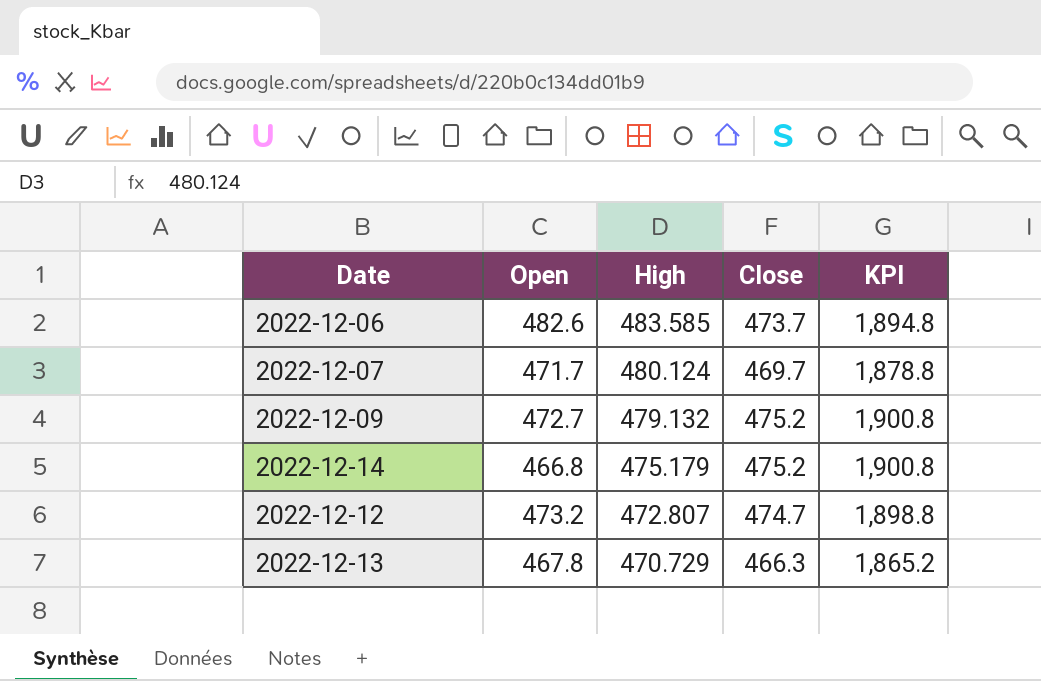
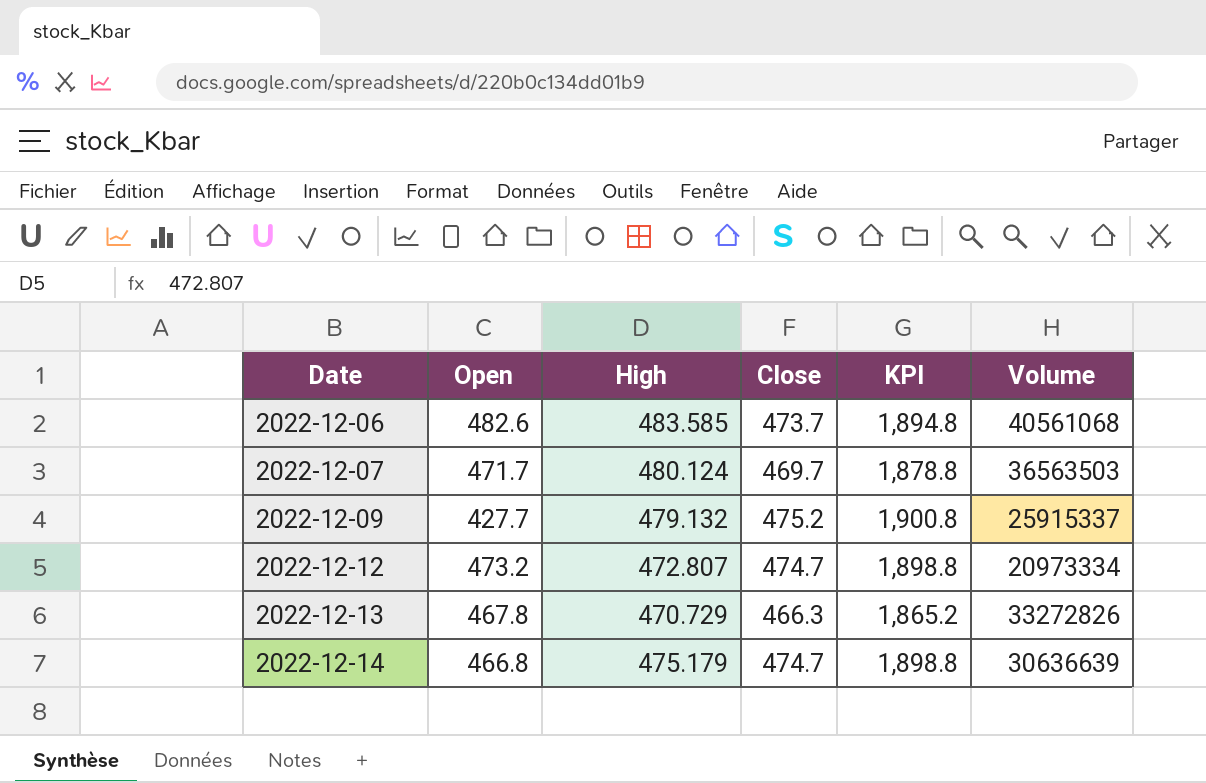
row order: High descending -> Date ascending
column Volume | position: none -> 6
2022-12-09 | Open: 472.7 -> 427.7
2022-12-14 | Close: 475.2 -> 474.7
2022-12-14 | KPI: 1,900.8 -> 1,898.8

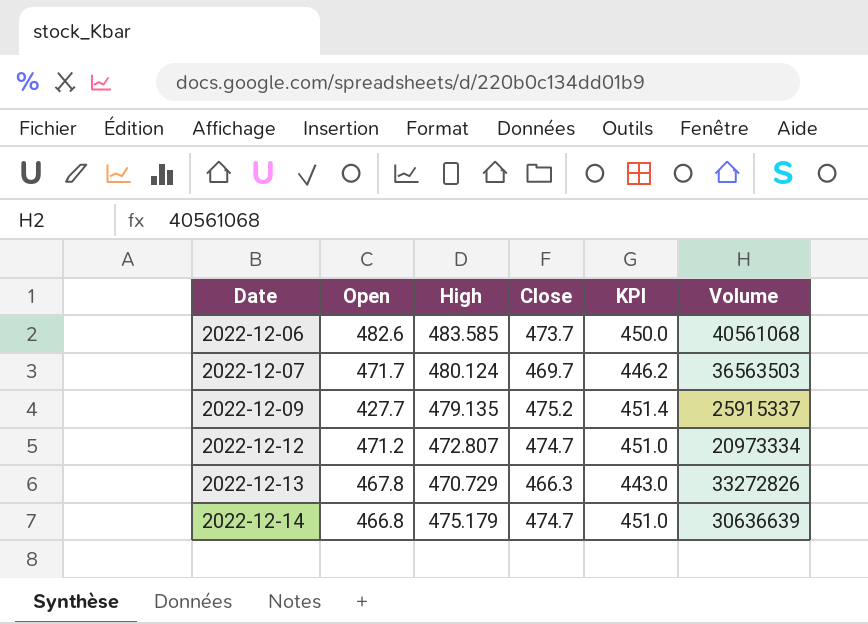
column KPI | formula: [Close] * 4 -> [Close] * 0.95
2022-12-09 | High: 479.132 -> 479.135
2022-12-12 | Open: 473.2 -> 471.2

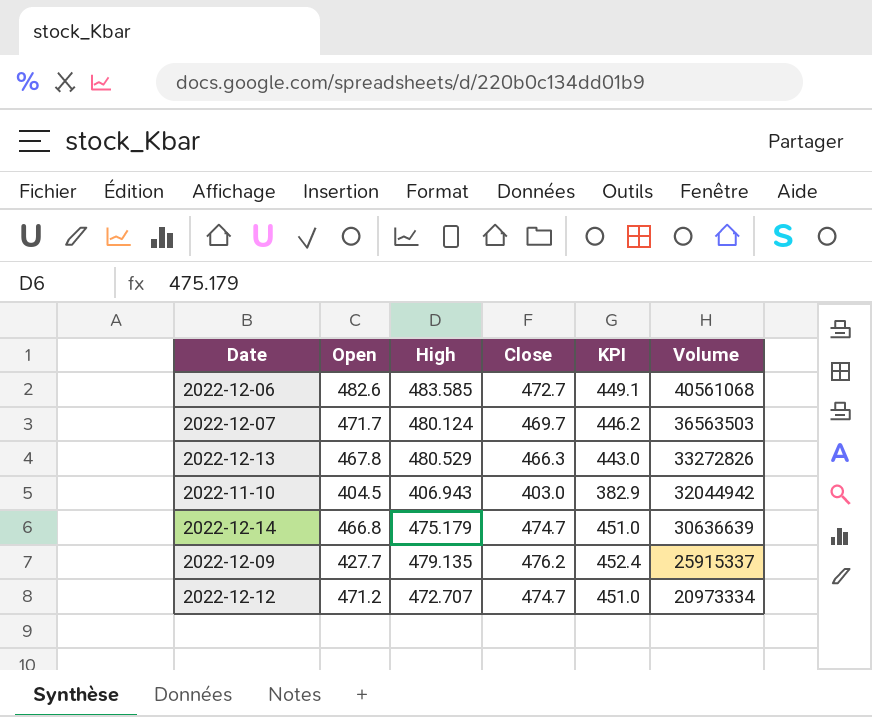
row order: Date ascending -> Volume descending
2022-12-06 | Close: 473.7 -> 472.7
2022-12-06 | KPI: 450.0 -> 449.1
2022-12-13 | High: 470.729 -> 480.529
row 2022-11-10: none -> 404.5 | 406.943 | 403.0 | 382.9 | 32044942
2022-12-09 | Close: 475.2 -> 476.2
2022-12-09 | KPI: 451.4 -> 452.4
2022-12-12 | High: 472.807 -> 472.707

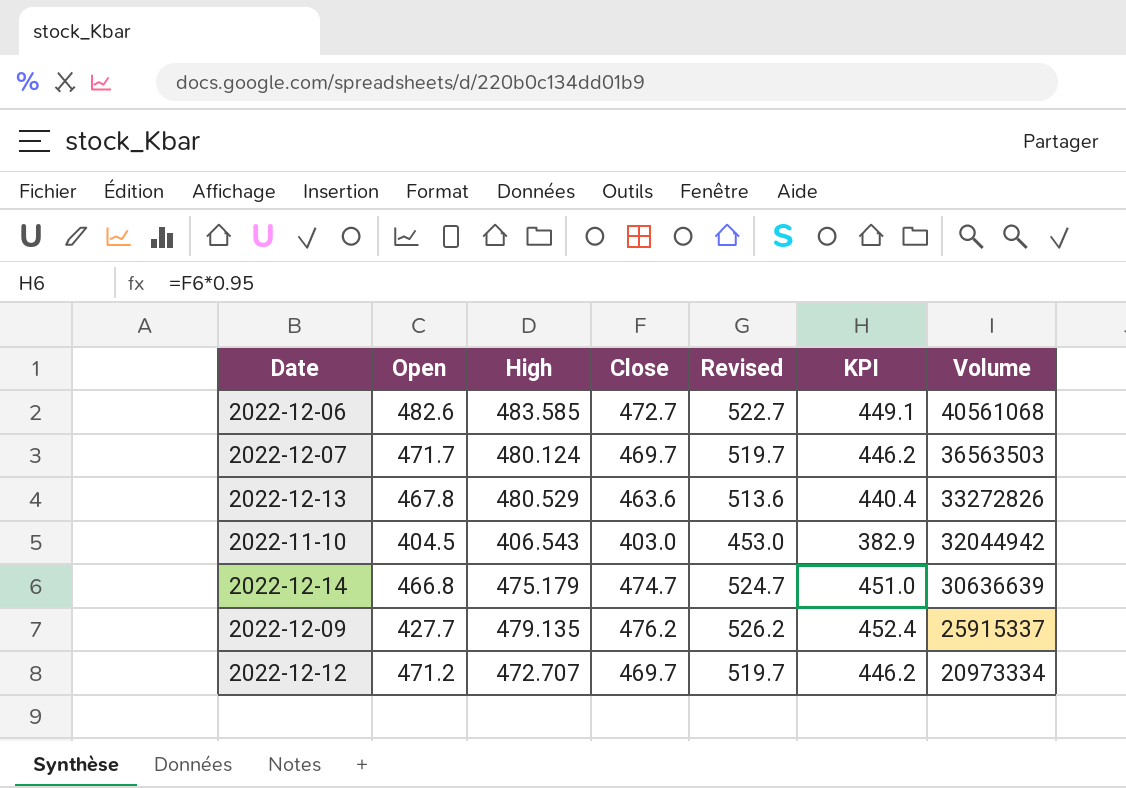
column Revised | formula: none -> [Close] + 50
2022-12-13 | Close: 466.3 -> 463.6
2022-12-13 | KPI: 443.0 -> 440.4
2022-11-10 | High: 406.943 -> 406.543
2022-12-12 | Close: 474.7 -> 469.7
2022-12-12 | KPI: 451.0 -> 446.2

